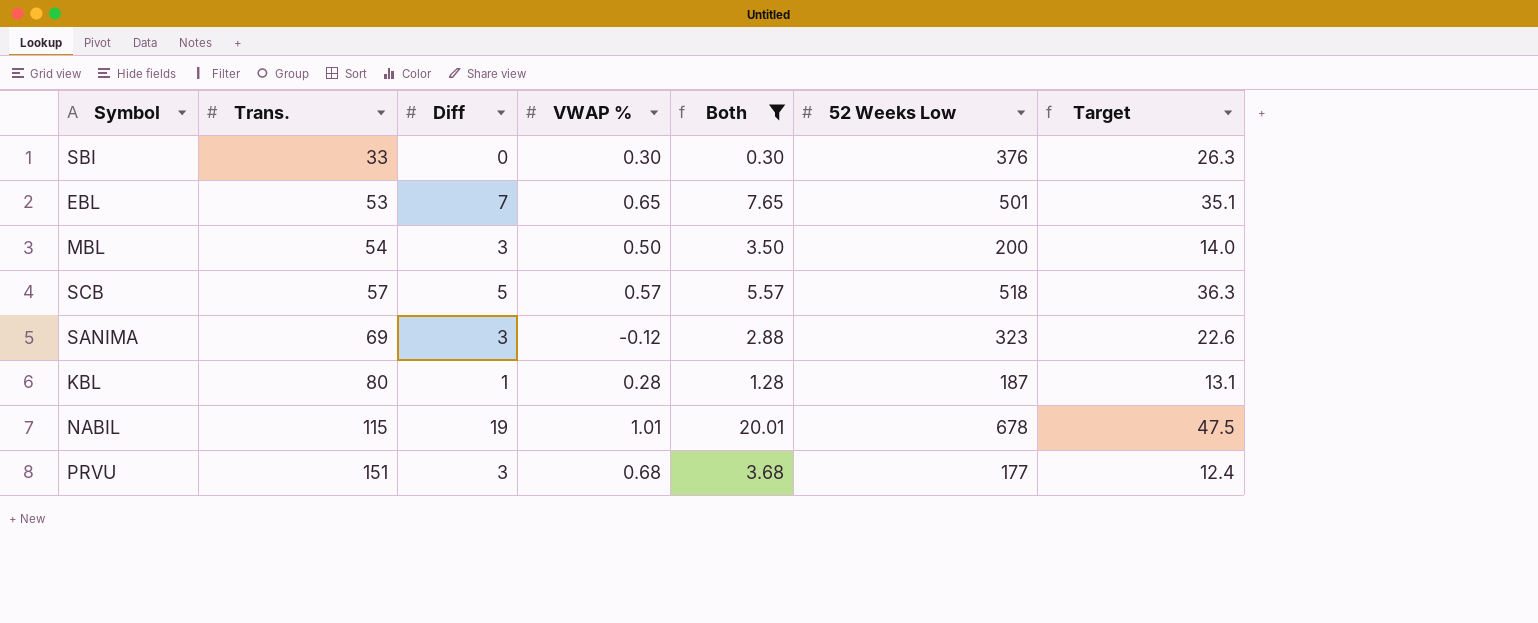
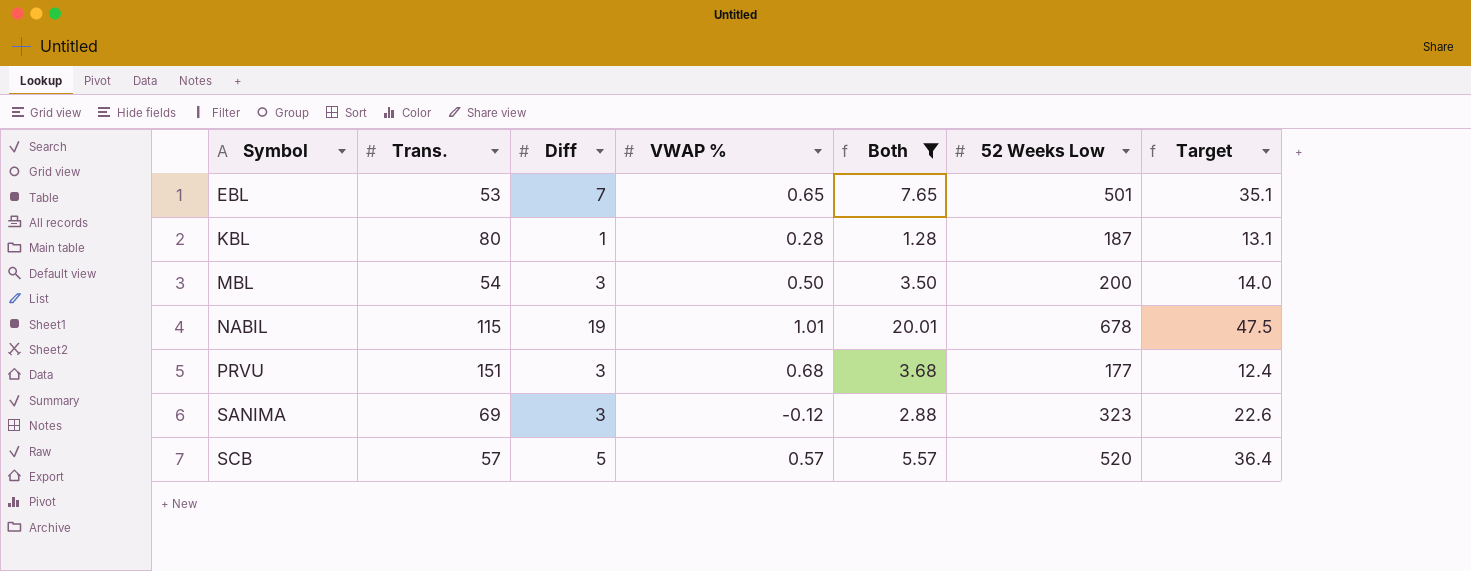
row order: Trans. ascending -> Symbol ascending
row SBI: 33 | 0 | 0.30 | 0.30 | 376 | 26.3 -> none
SCB | 52 Weeks Low: 518 -> 520
SCB | Target: 36.3 -> 36.4

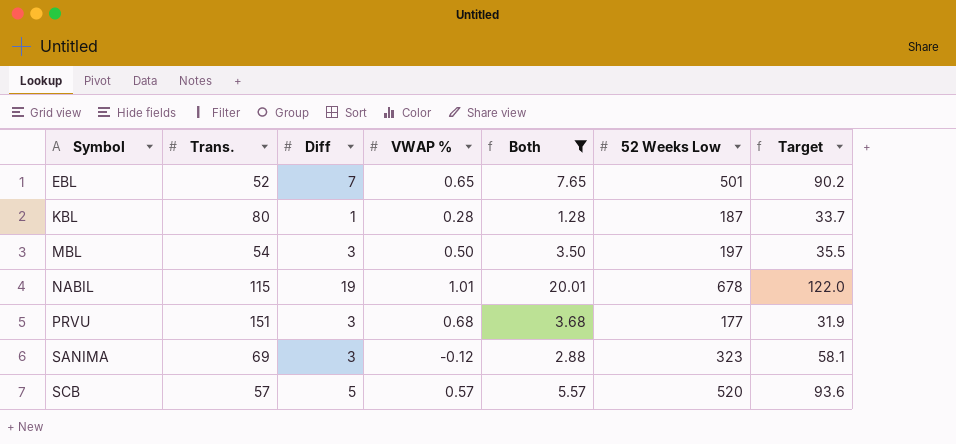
column Target | formula: [52 Weeks Low] * 0.07 -> [52 Weeks Low] * 0.18
EBL | Trans.: 53 -> 52
MBL | 52 Weeks Low: 200 -> 197

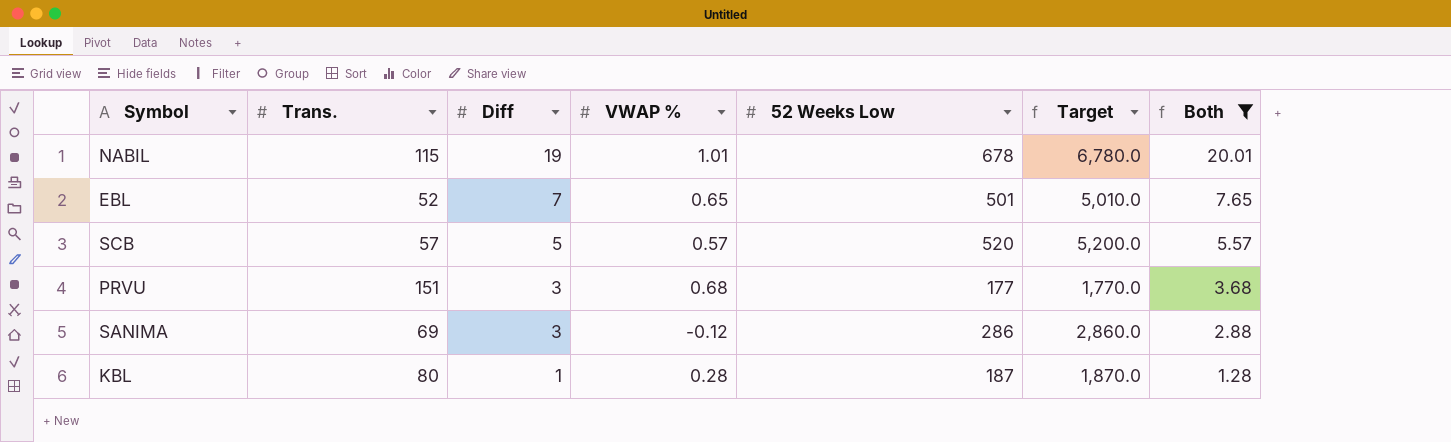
row order: Symbol ascending -> Diff descending
column Target | formula: [52 Weeks Low] * 0.18 -> [52 Weeks Low] * 10
column Both | position: 5 -> 7
row MBL: 54 | 3 | 0.50 | 3.50 | 197 | 35.5 -> none
SANIMA | 52 Weeks Low: 323 -> 286

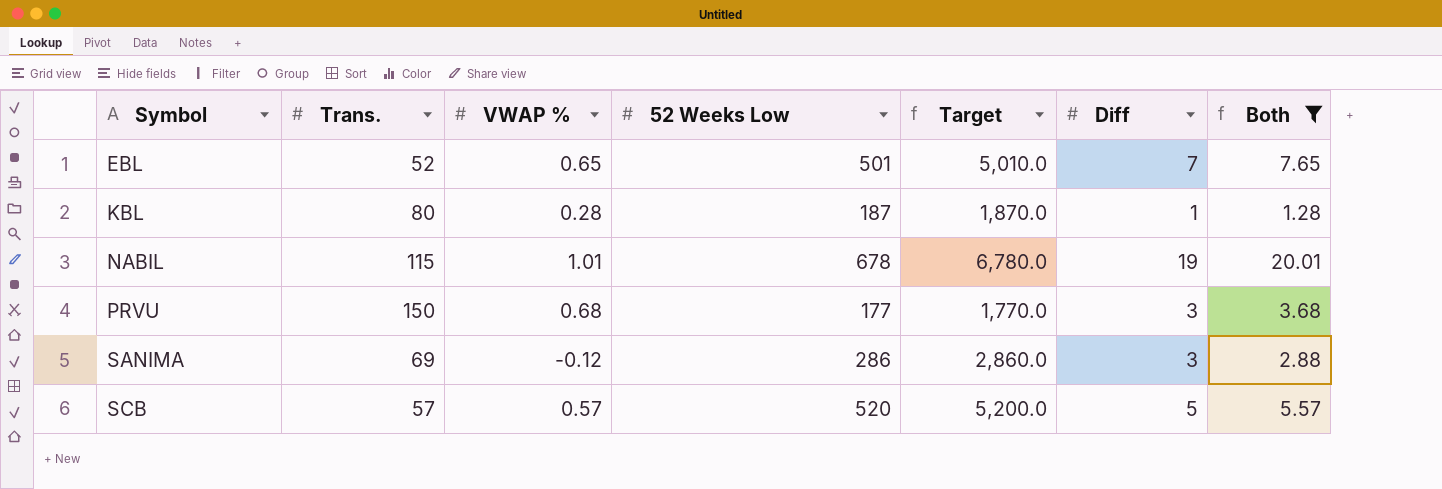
row order: Diff descending -> Symbol ascending
column Diff | position: 3 -> 6
PRVU | Trans.: 151 -> 150

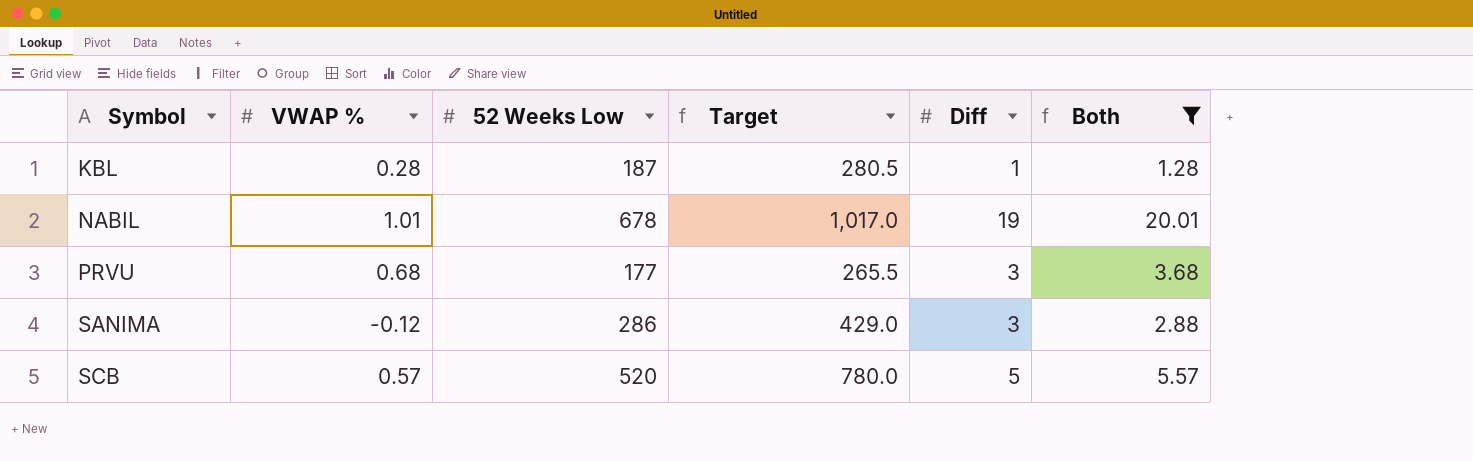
column Trans. | position: 2 -> none
column Target | formula: [52 Weeks Low] * 10 -> [52 Weeks Low] * 1.5
row EBL: 52 | 0.65 | 501 | 5,010.0 | 7 | 7.65 -> none

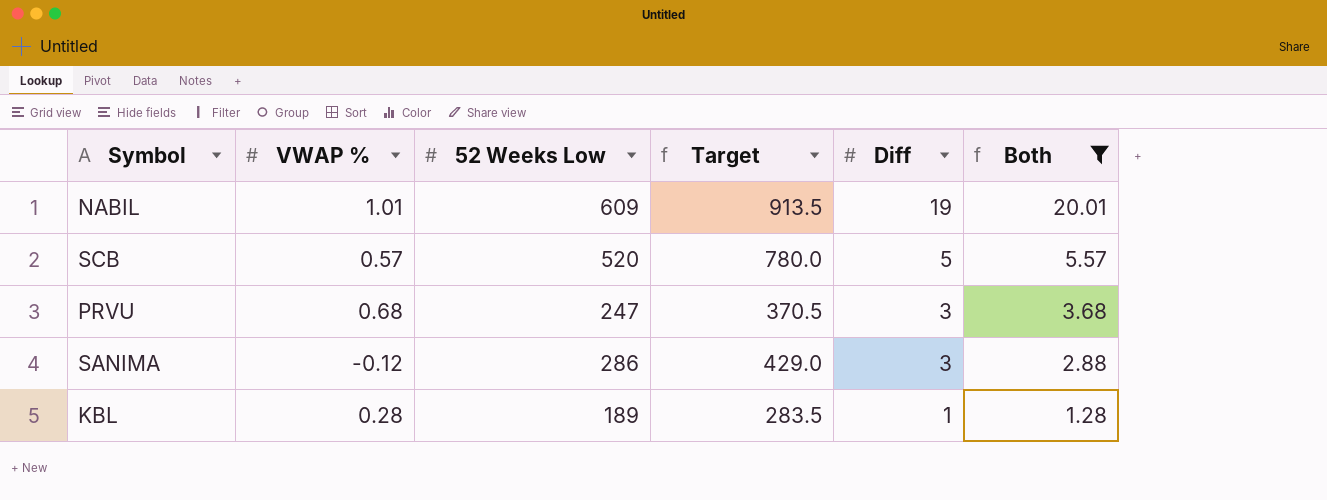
row order: Symbol ascending -> Diff descending
NABIL | 52 Weeks Low: 678 -> 609
NABIL | Target: 1,017.0 -> 913.5
PRVU | 52 Weeks Low: 177 -> 247
PRVU | Target: 265.5 -> 370.5
KBL | 52 Weeks Low: 187 -> 189
KBL | Target: 280.5 -> 283.5

